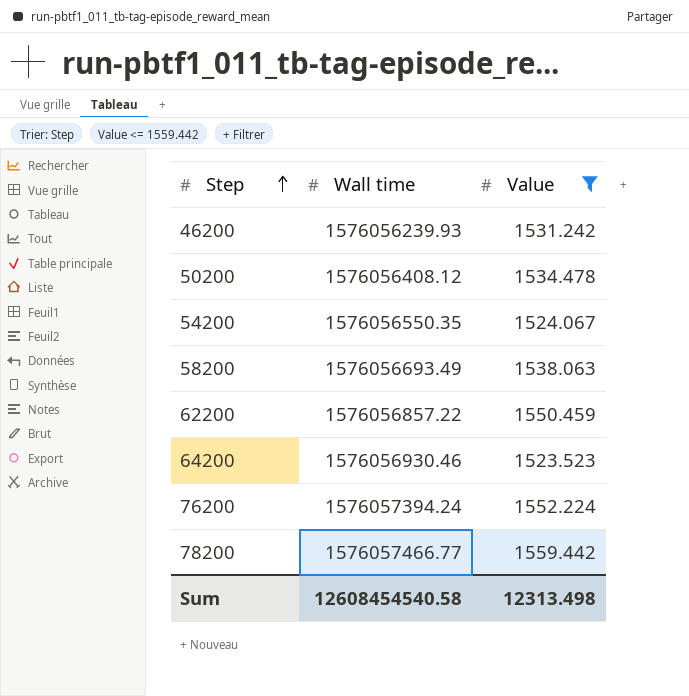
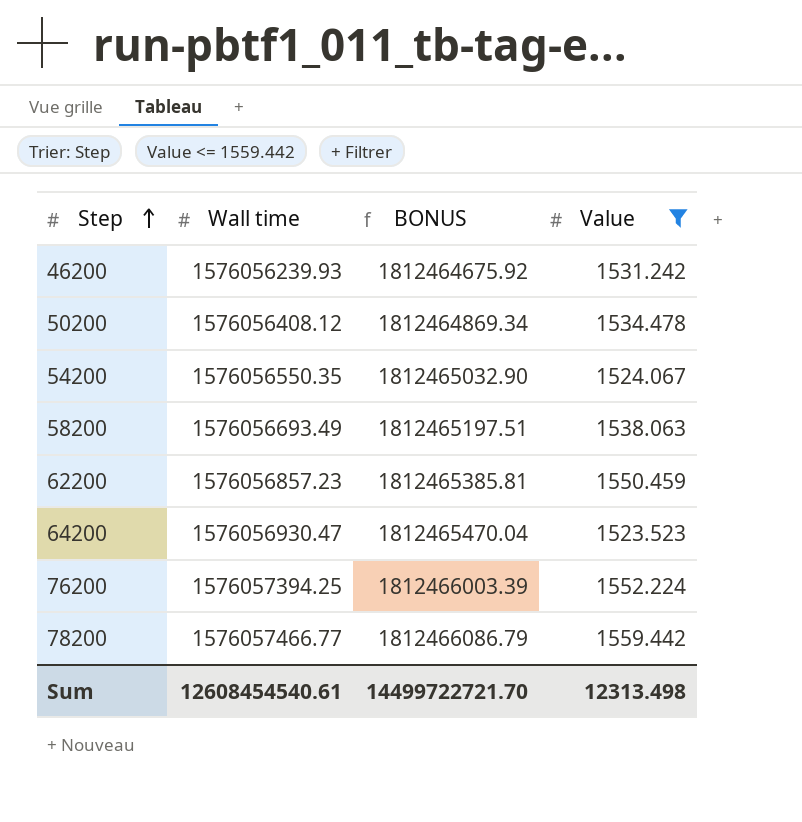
column BONUS | formula: none -> [Wall time] * 1.15
62200 | Wall time: 1576056857.22 -> 1576056857.23
64200 | Wall time: 1576056930.46 -> 1576056930.47
76200 | Wall time: 1576057394.24 -> 1576057394.25
Sum | Wall time: 12608454540.58 -> 12608454540.61

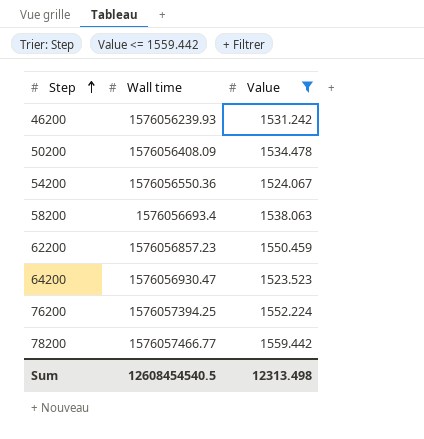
column BONUS | formula: [Wall time] * 1.15 -> none
50200 | Wall time: 1576056408.12 -> 1576056408.09
54200 | Wall time: 1576056550.35 -> 1576056550.36
58200 | Wall time: 1576056693.49 -> 1576056693.4
Sum | Wall time: 12608454540.61 -> 12608454540.5

